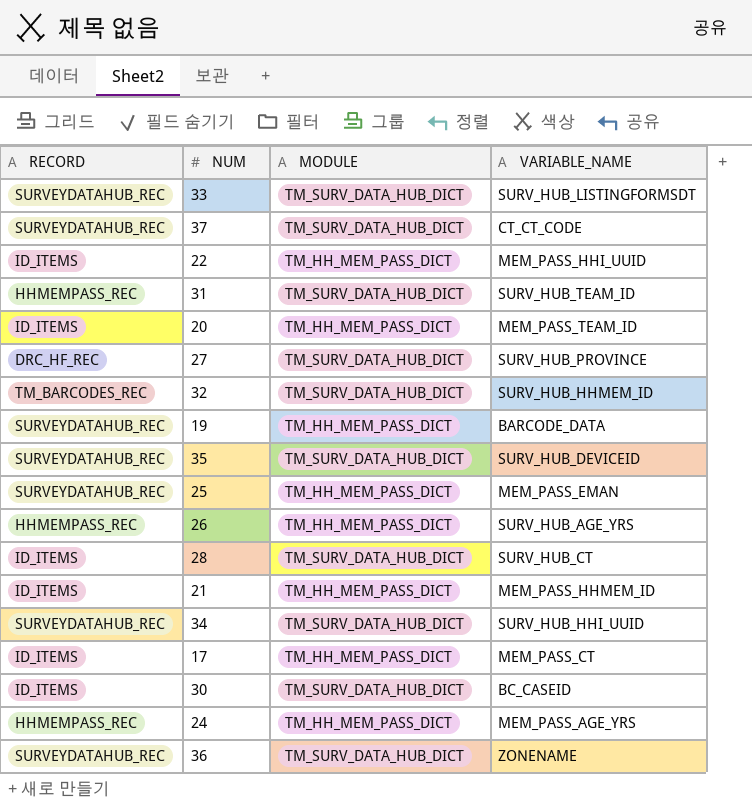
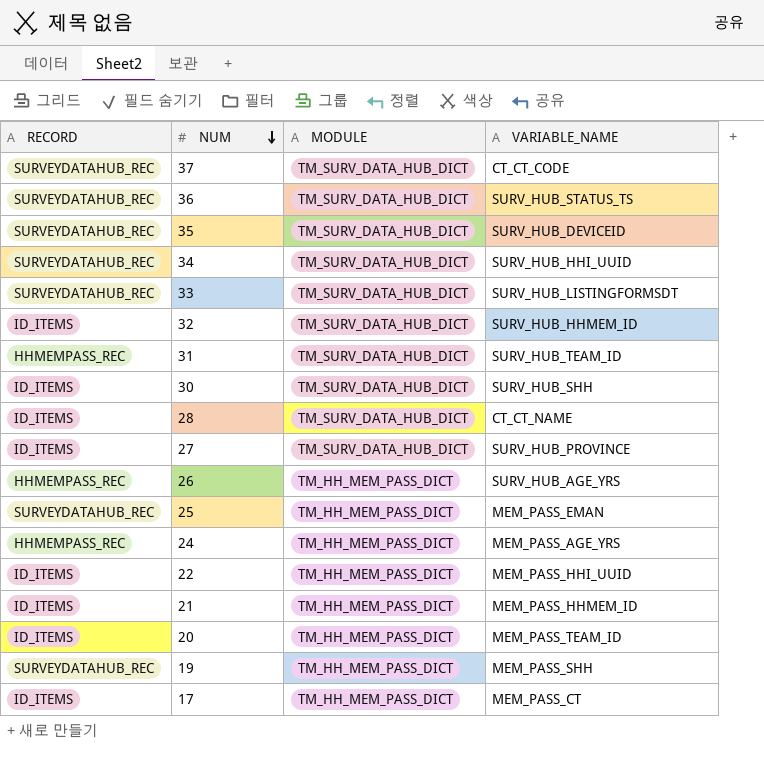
row order: none -> NUM descending
36 | VARIABLE_NAME: ZONENAME -> SURV_HUB_STATUS_TS
32 | RECORD: TM_BARCODES_REC -> ID_ITEMS
30 | VARIABLE_NAME: BC_CASEID -> SURV_HUB_SHH
28 | VARIABLE_NAME: SURV_HUB_CT -> CT_CT_NAME
27 | RECORD: DRC_HF_REC -> ID_ITEMS
19 | VARIABLE_NAME: BARCODE_DATA -> MEM_PASS_SHH

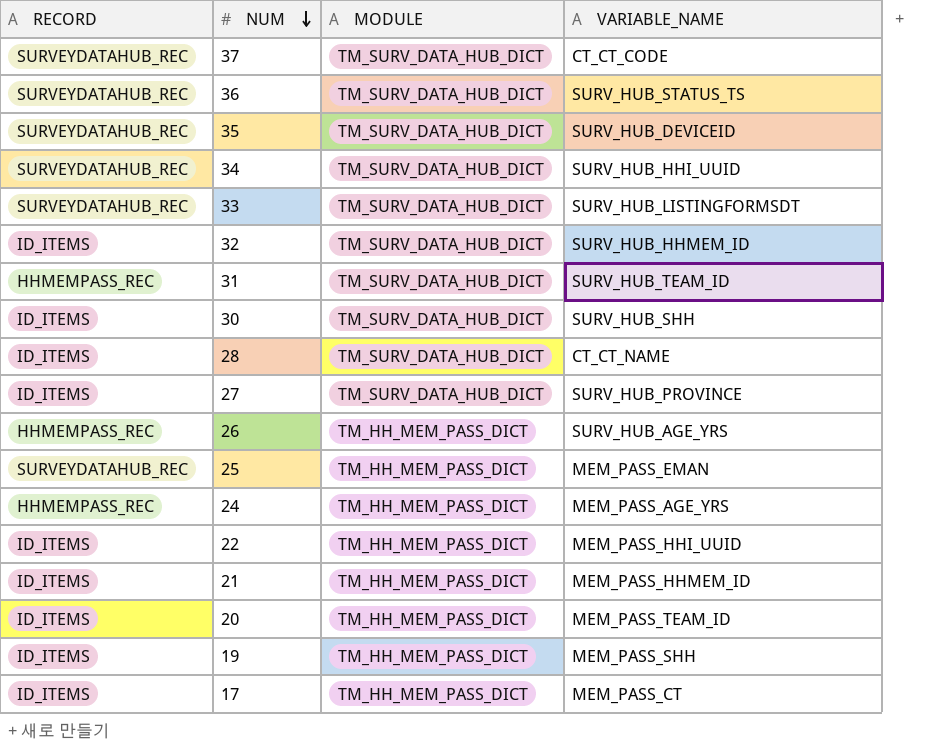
19 | RECORD: SURVEYDATAHUB_REC -> ID_ITEMS

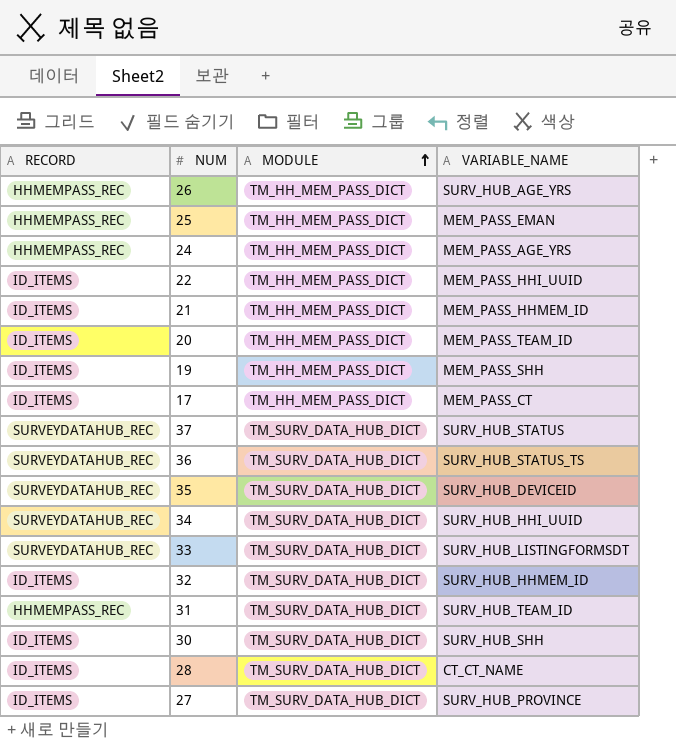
row order: NUM descending -> MODULE ascending
25 | RECORD: SURVEYDATAHUB_REC -> HHMEMPASS_REC
37 | VARIABLE_NAME: CT_CT_CODE -> SURV_HUB_STATUS

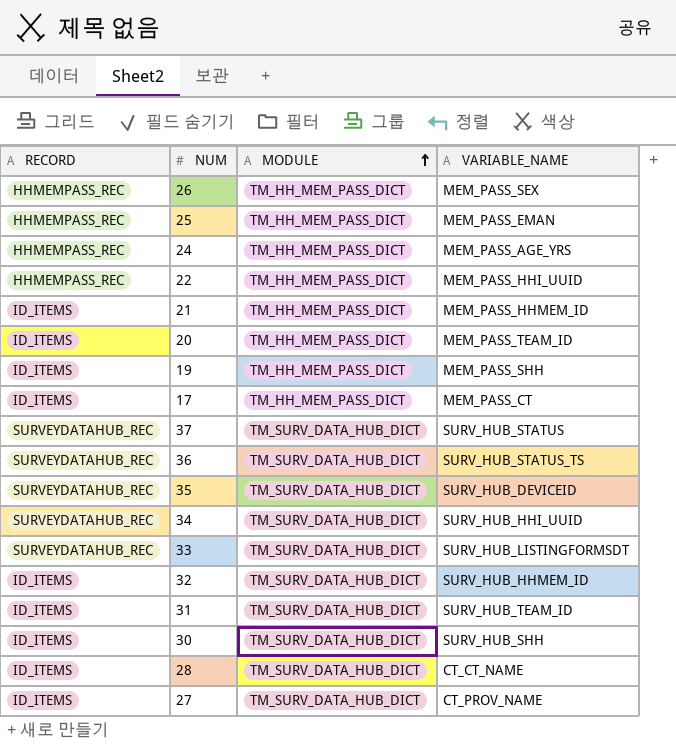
26 | VARIABLE_NAME: SURV_HUB_AGE_YRS -> MEM_PASS_SEX
22 | RECORD: ID_ITEMS -> HHMEMPASS_REC
31 | RECORD: HHMEMPASS_REC -> ID_ITEMS
27 | VARIABLE_NAME: SURV_HUB_PROVINCE -> CT_PROV_NAME

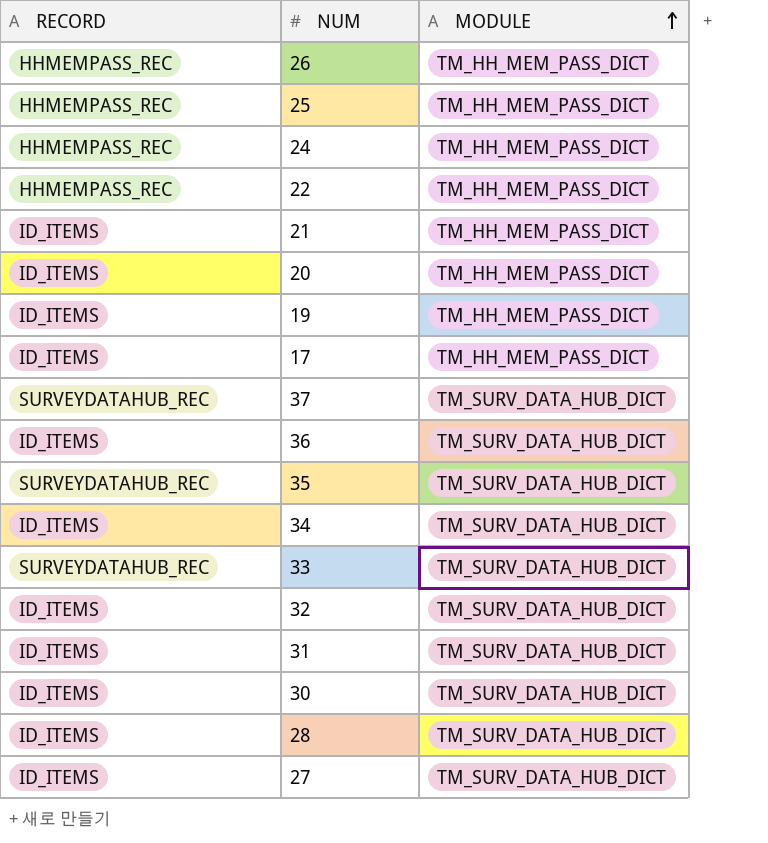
column VARIABLE_NAME | position: 4 -> none
36 | RECORD: SURVEYDATAHUB_REC -> ID_ITEMS
34 | RECORD: SURVEYDATAHUB_REC -> ID_ITEMS

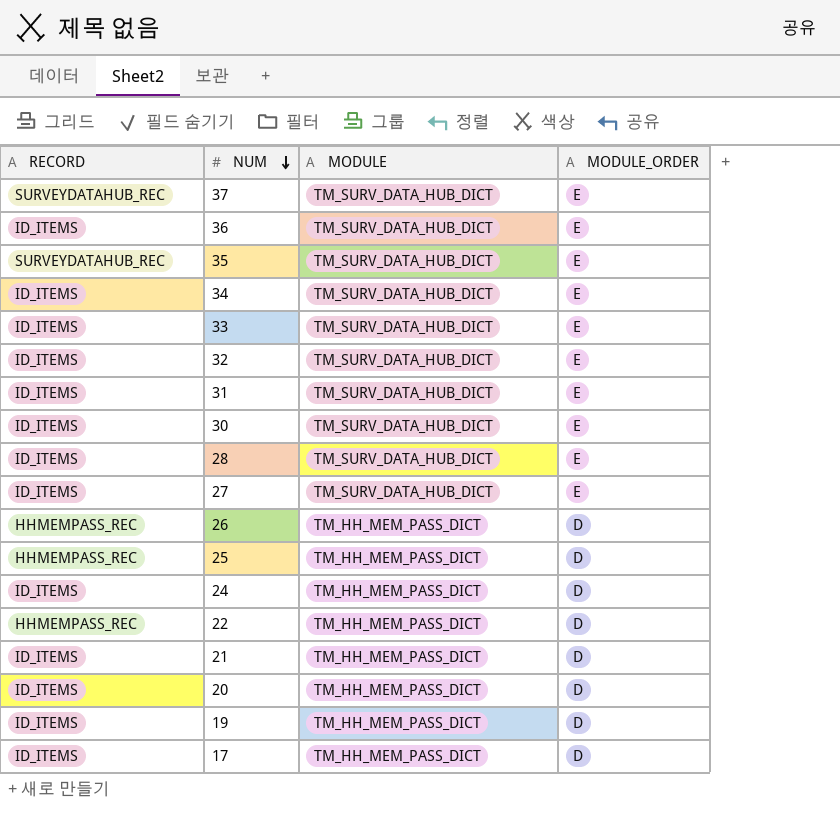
row order: MODULE ascending -> NUM descending
column MODULE_ORDER | position: none -> 4
33 | RECORD: SURVEYDATAHUB_REC -> ID_ITEMS
24 | RECORD: HHMEMPASS_REC -> ID_ITEMS

